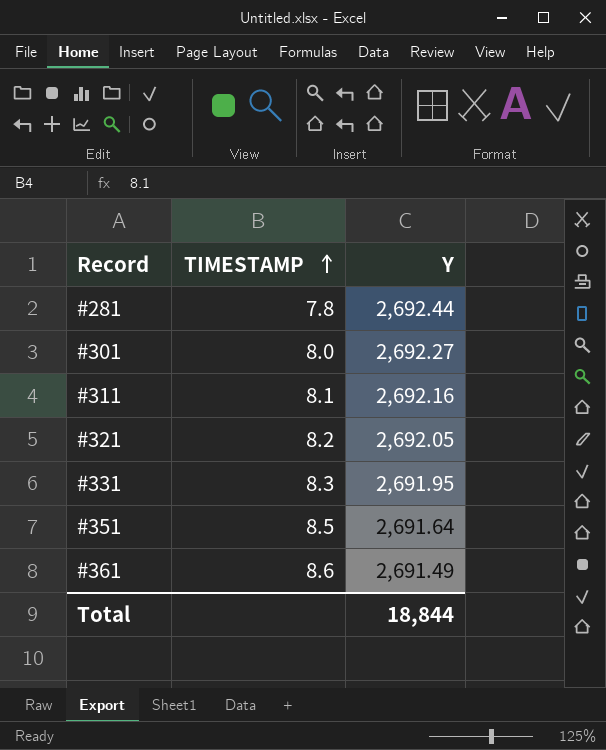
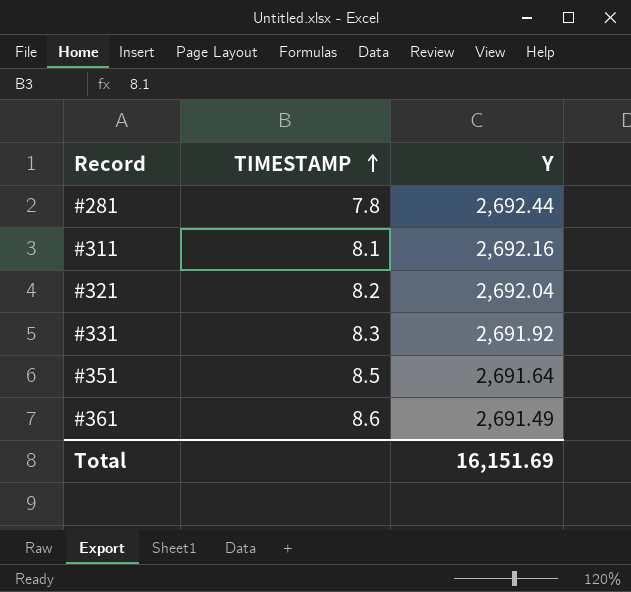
row #301: 8.0 | 2,692.27 -> none
#321 | Y: 2,692.05 -> 2,692.04
#331 | Y: 2,691.95 -> 2,691.92
Total | Y: 18,844 -> 16,151.69

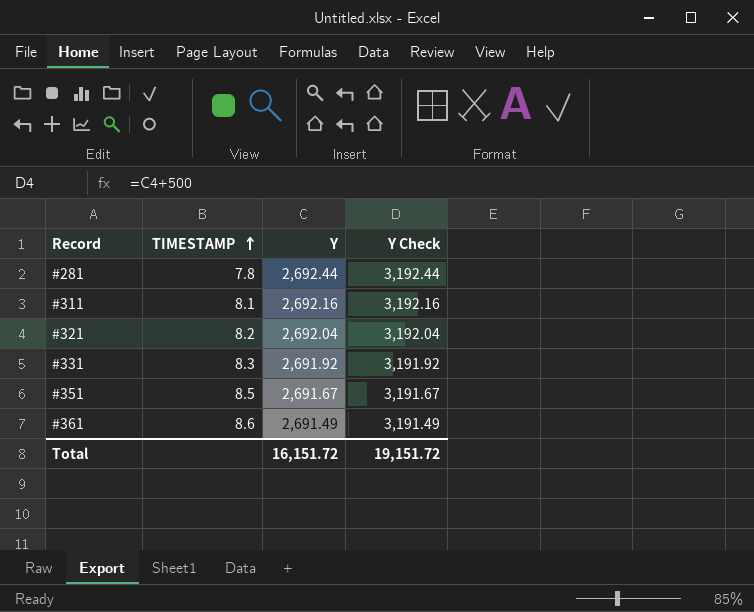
column Y Check | formula: none -> [Y] + 500
#351 | Y: 2,691.64 -> 2,691.67
Total | Y: 16,151.69 -> 16,151.72

